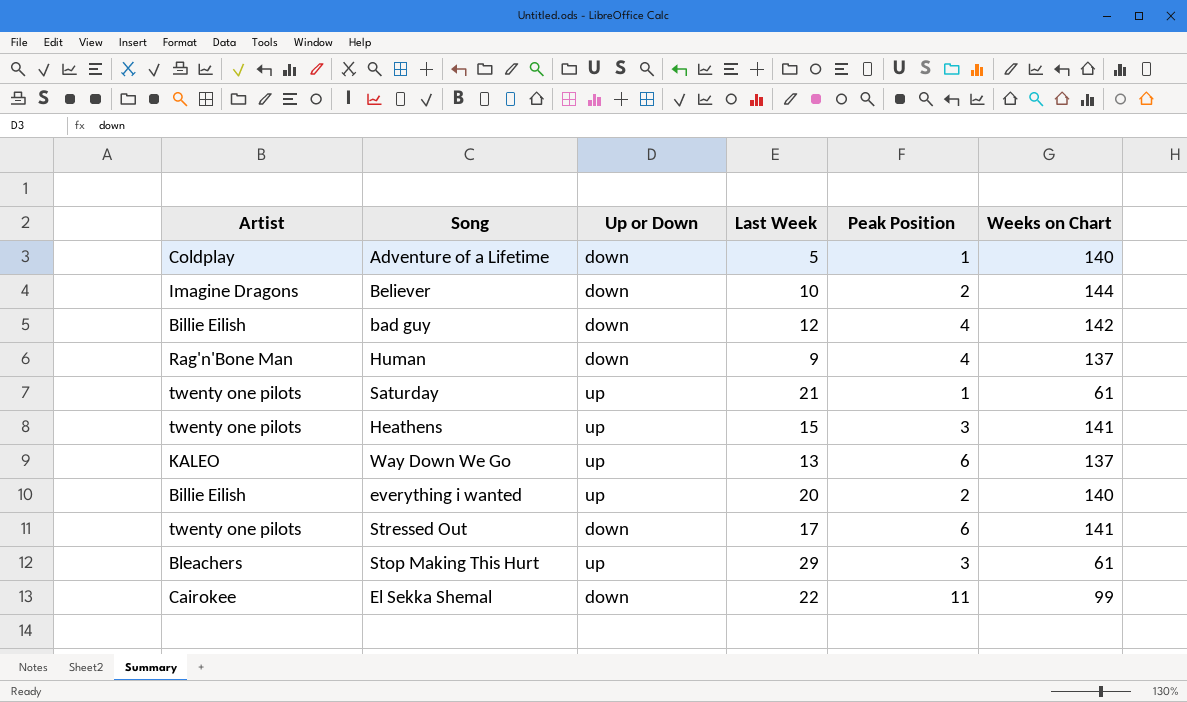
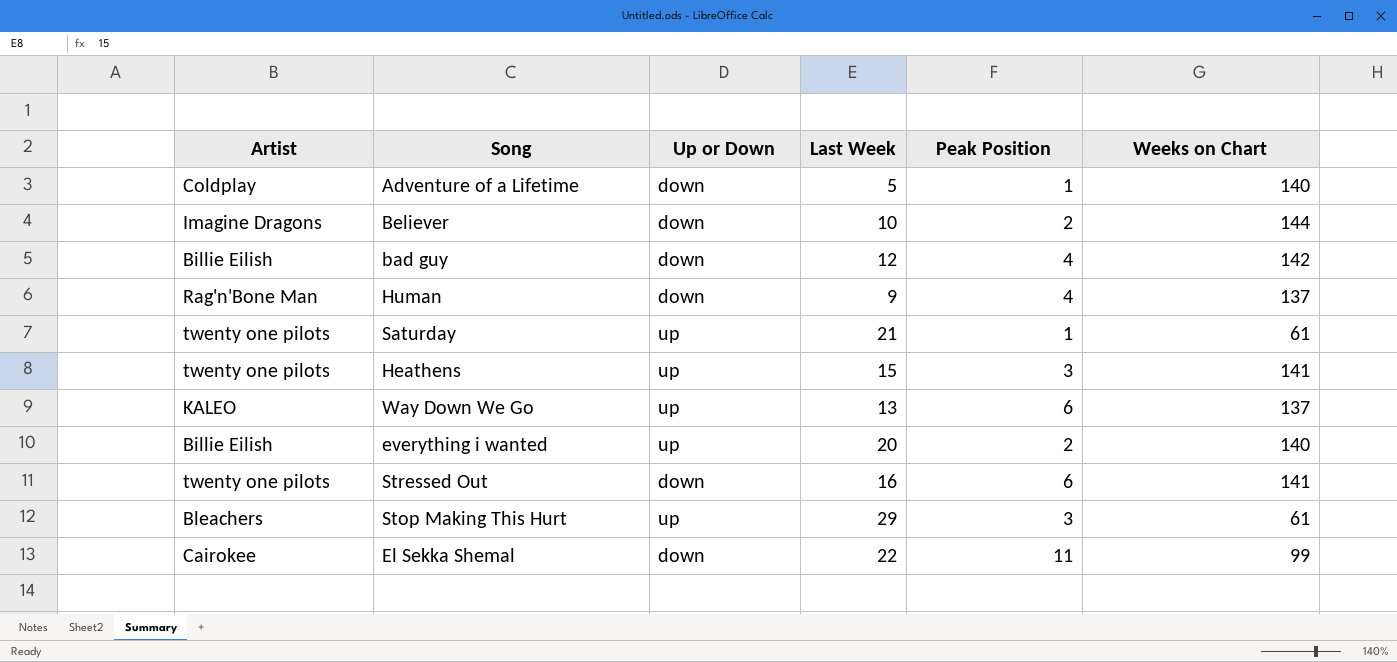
Stressed Out | Last Week: 17 -> 16

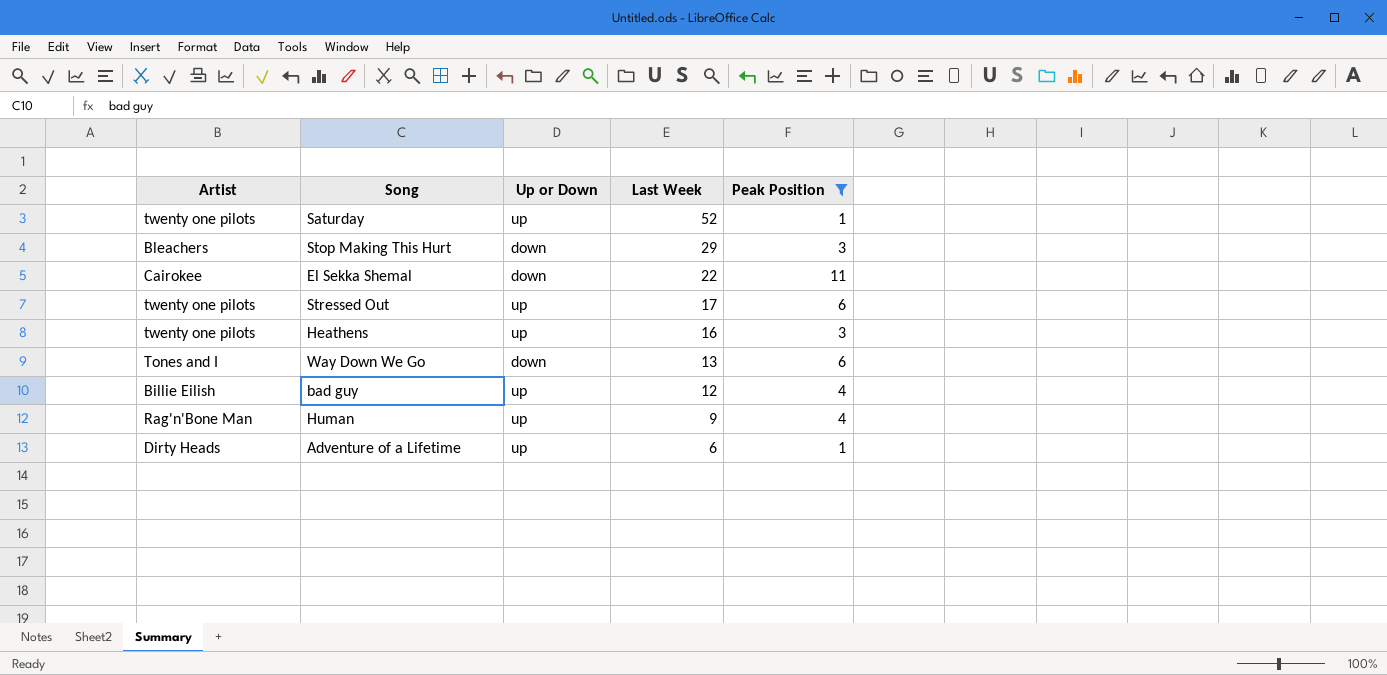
filter: none -> Peak Position != 2
row order: none -> Last Week descending
column Weeks on Chart | position: 6 -> none
Saturday | Last Week: 21 -> 52
Stop Making This Hurt | Up or Down: up -> down
Stressed Out | Up or Down: down -> up
Stressed Out | Last Week: 16 -> 17
Heathens | Last Week: 15 -> 16
Way Down We Go | Artist: KALEO -> Tones and I
Way Down We Go | Up or Down: up -> down
bad guy | Up or Down: down -> up
Human | Up or Down: down -> up
Adventure of a Lifetime | Artist: Coldplay -> Dirty Heads
Adventure of a Lifetime | Up or Down: down -> up
Adventure of a Lifetime | Last Week: 5 -> 6

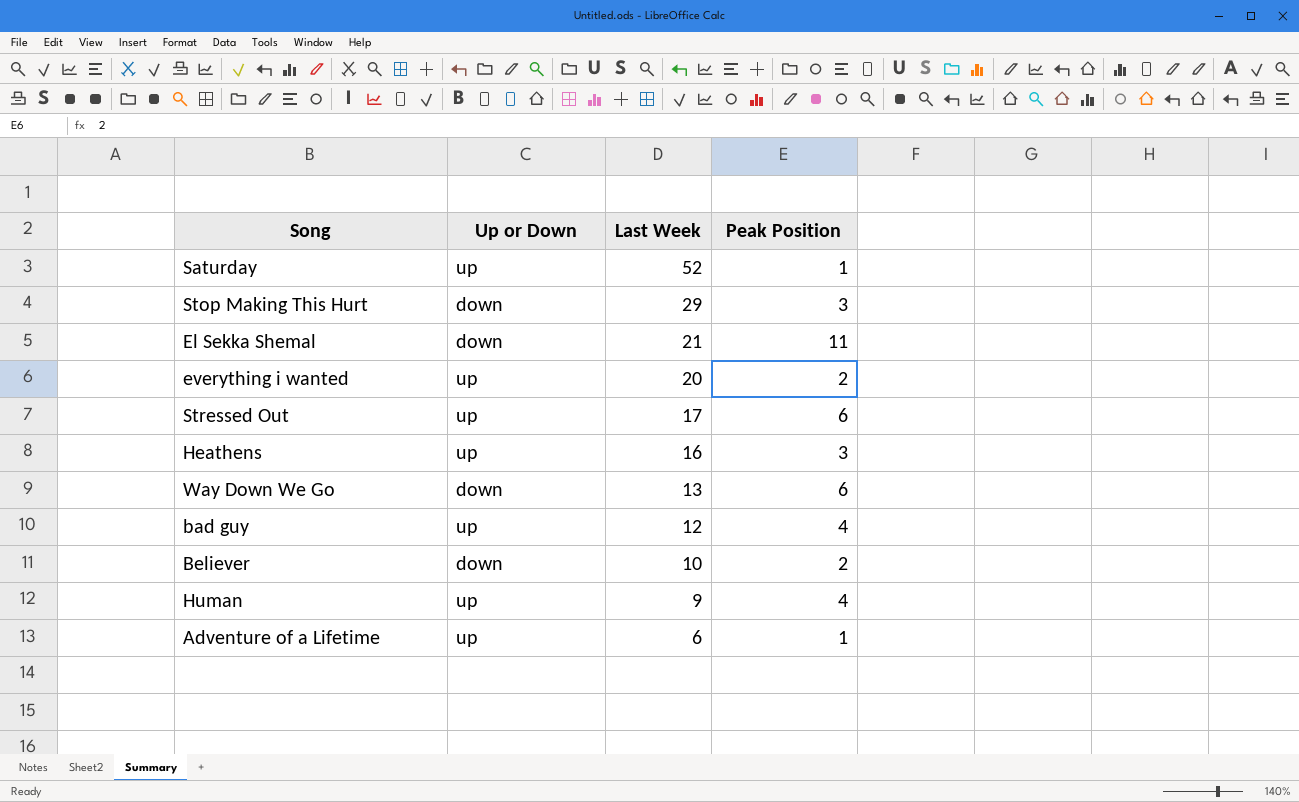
filter: Peak Position != 2 -> none
column Artist | position: 1 -> none
El Sekka Shemal | Last Week: 22 -> 21

